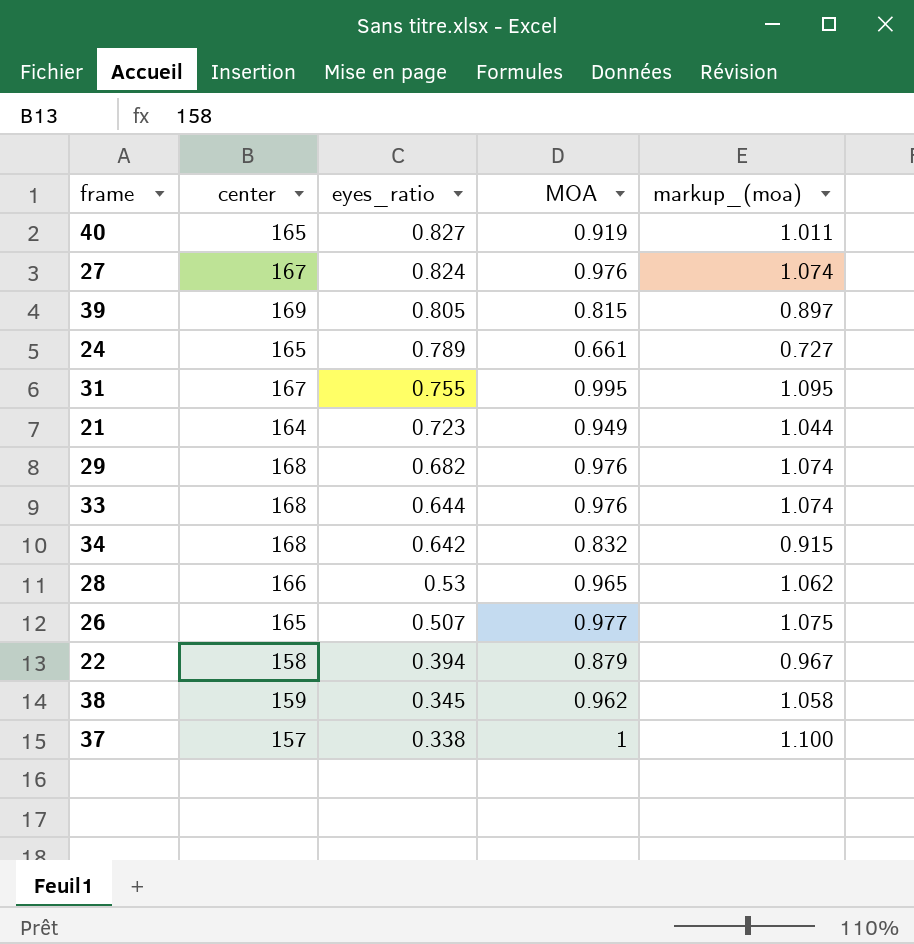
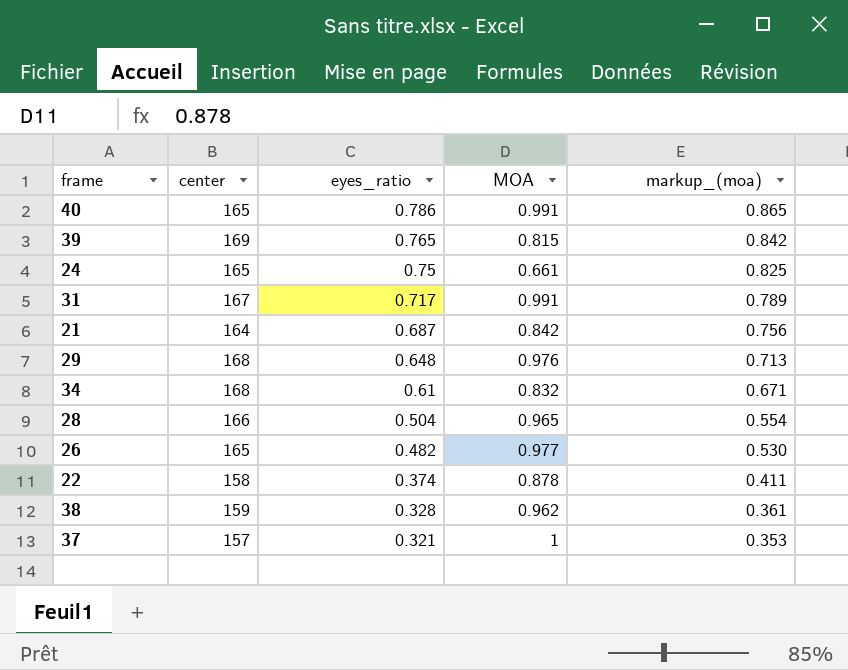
column markup_(moa) | formula: [MOA] * 1.1 -> [eyes_ratio] * 1.1
row 27: 167 | 0.824 | 0.976 | 1.074 -> none
row 33: 168 | 0.644 | 0.976 | 1.074 -> none
40 | eyes_ratio: 0.827 -> 0.786
40 | MOA: 0.919 -> 0.991
39 | eyes_ratio: 0.805 -> 0.765
24 | eyes_ratio: 0.789 -> 0.75
31 | eyes_ratio: 0.755 -> 0.717
31 | MOA: 0.995 -> 0.991
21 | eyes_ratio: 0.723 -> 0.687
21 | MOA: 0.949 -> 0.842
29 | eyes_ratio: 0.682 -> 0.648
34 | eyes_ratio: 0.642 -> 0.61
28 | eyes_ratio: 0.53 -> 0.504
26 | eyes_ratio: 0.507 -> 0.482
22 | eyes_ratio: 0.394 -> 0.374
22 | MOA: 0.879 -> 0.878
38 | eyes_ratio: 0.345 -> 0.328
37 | eyes_ratio: 0.338 -> 0.321

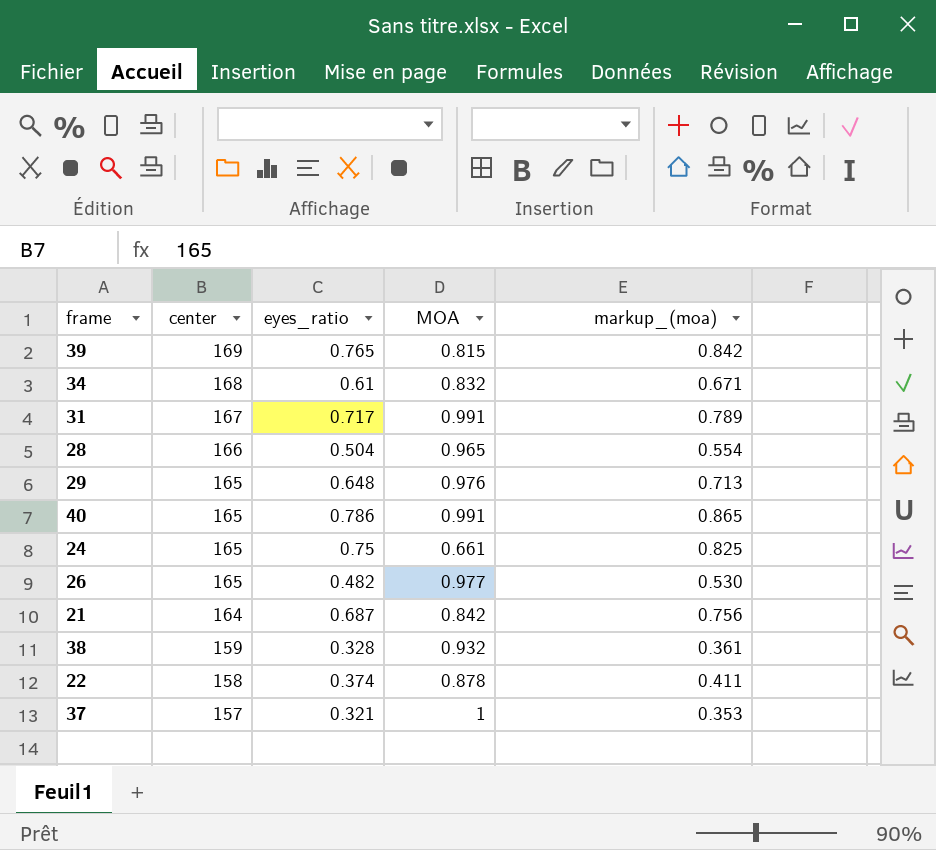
row order: eyes_ratio descending -> center descending
29 | center: 168 -> 165
38 | MOA: 0.962 -> 0.932

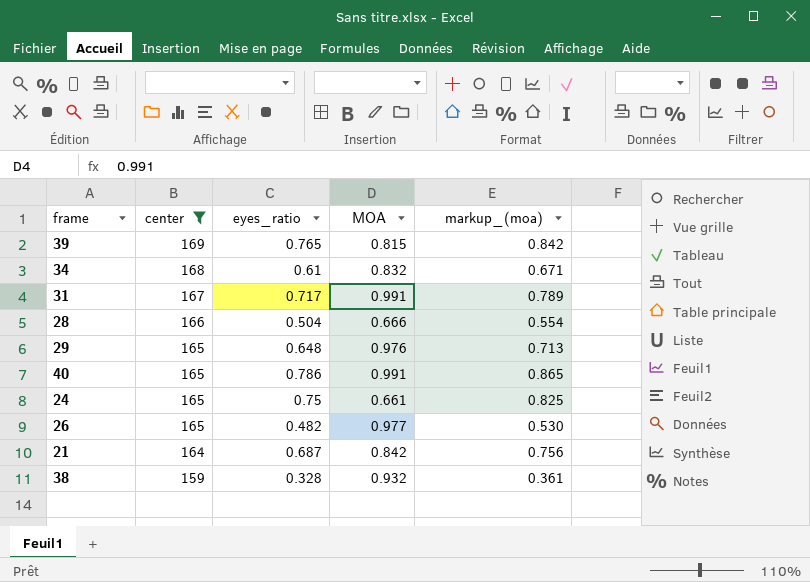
filter: none -> center >= 159
28 | MOA: 0.965 -> 0.666

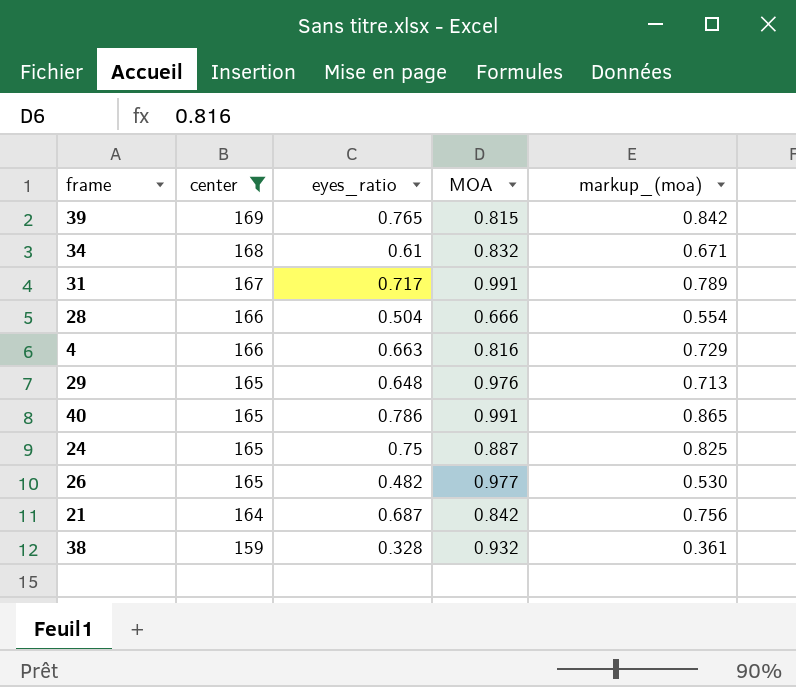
row 4: none -> 166 | 0.663 | 0.816 | 0.729
24 | MOA: 0.661 -> 0.887

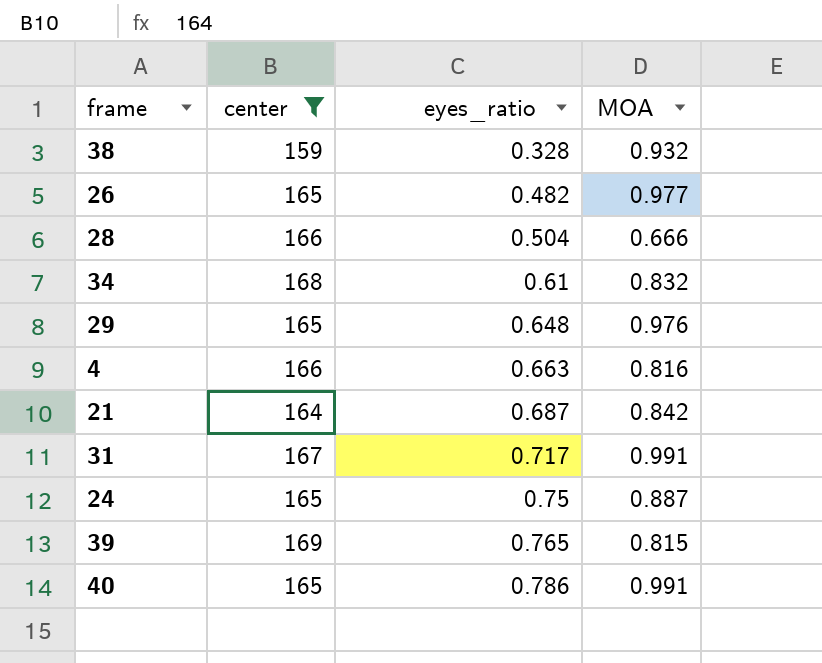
row order: center descending -> eyes_ratio ascending
column markup_(moa) | formula: [eyes_ratio] * 1.1 -> none

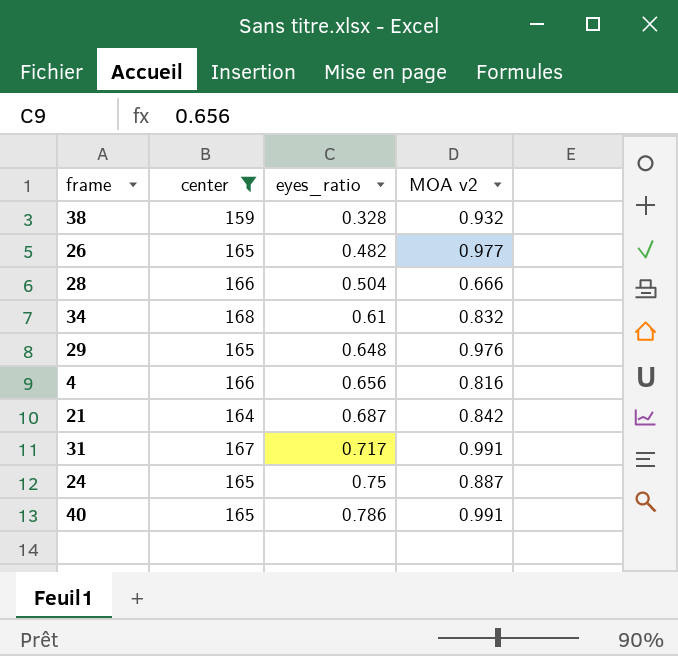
column name: MOA -> MOA v2
row 39: 169 | 0.765 | 0.815 -> none
4 | eyes_ratio: 0.663 -> 0.656

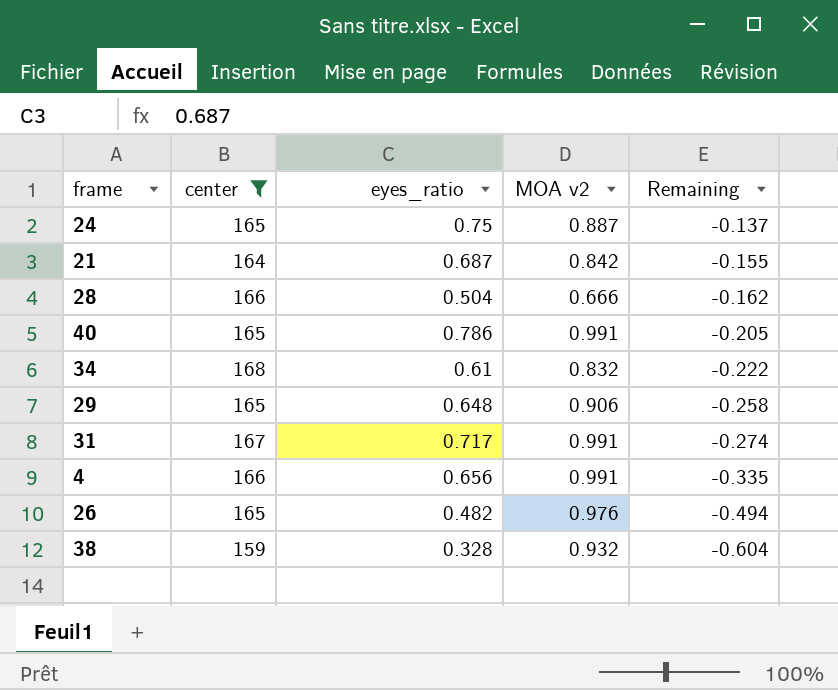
row order: eyes_ratio ascending -> Remaining descending
column Remaining | formula: none -> [eyes_ratio] - [MOA v2]
29 | MOA v2: 0.976 -> 0.906
4 | MOA v2: 0.816 -> 0.991
26 | MOA v2: 0.977 -> 0.976

